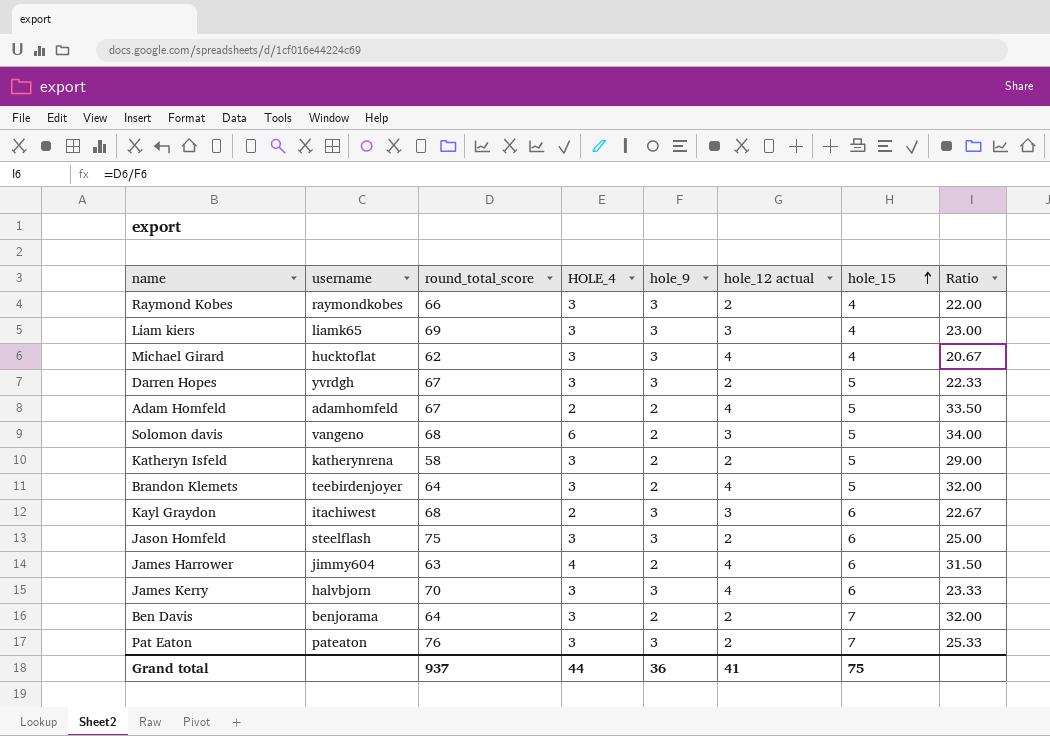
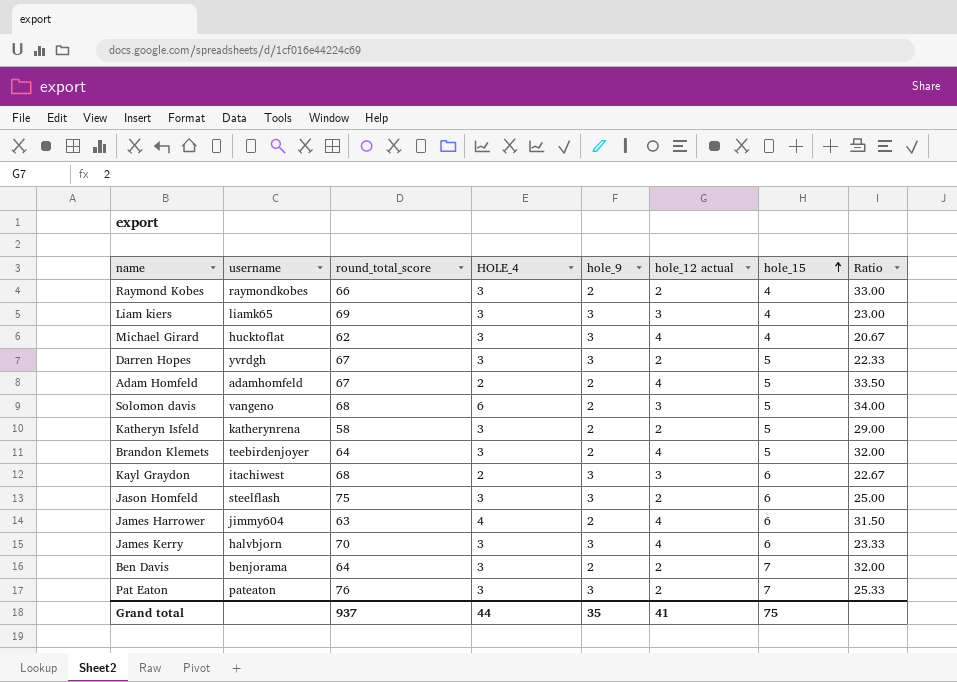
Raymond Kobes | hole_9: 3 -> 2
Raymond Kobes | Ratio: 22.00 -> 33.00
Grand total | hole_9: 36 -> 35

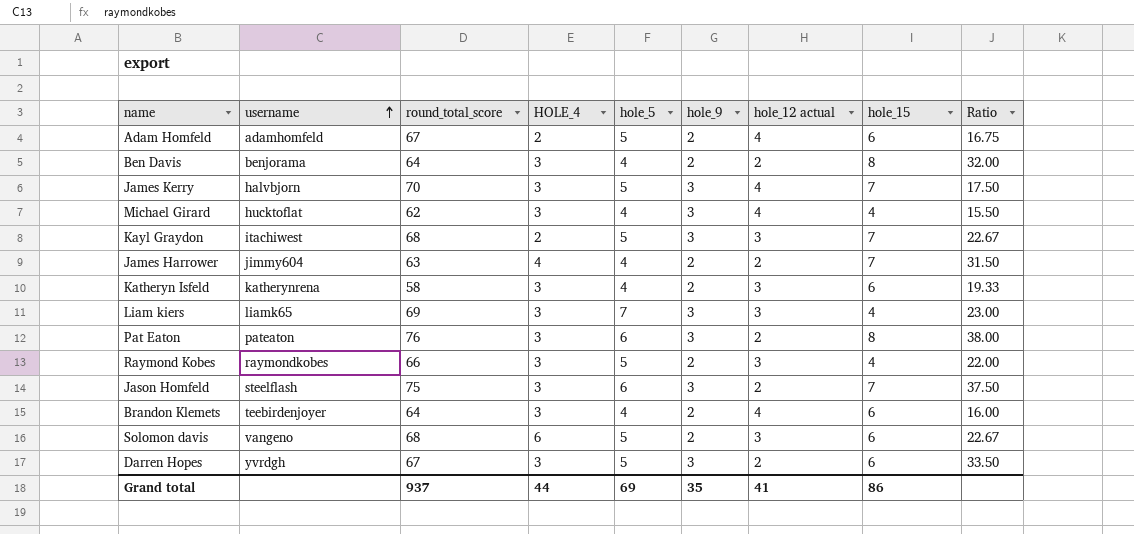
row order: hole_15 ascending -> username ascending
column hole_5 | position: none -> 5
column Ratio | formula: [round_total_score] / [hole_9] -> [round_total_score] / [hole_12 actual]
Adam Homfeld | hole_15: 5 -> 6
Ben Davis | hole_15: 7 -> 8
James Kerry | hole_15: 6 -> 7
Kayl Graydon | hole_15: 6 -> 7
James Harrower | hole_12 actual: 4 -> 2
James Harrower | hole_15: 6 -> 7
Katheryn Isfeld | hole_12 actual: 2 -> 3
Katheryn Isfeld | hole_15: 5 -> 6
Pat Eaton | hole_15: 7 -> 8
Raymond Kobes | hole_12 actual: 2 -> 3
Jason Homfeld | hole_15: 6 -> 7
Brandon Klemets | hole_15: 5 -> 6
Solomon davis | hole_15: 5 -> 6
Darren Hopes | hole_15: 5 -> 6
Grand total | hole_15: 75 -> 86

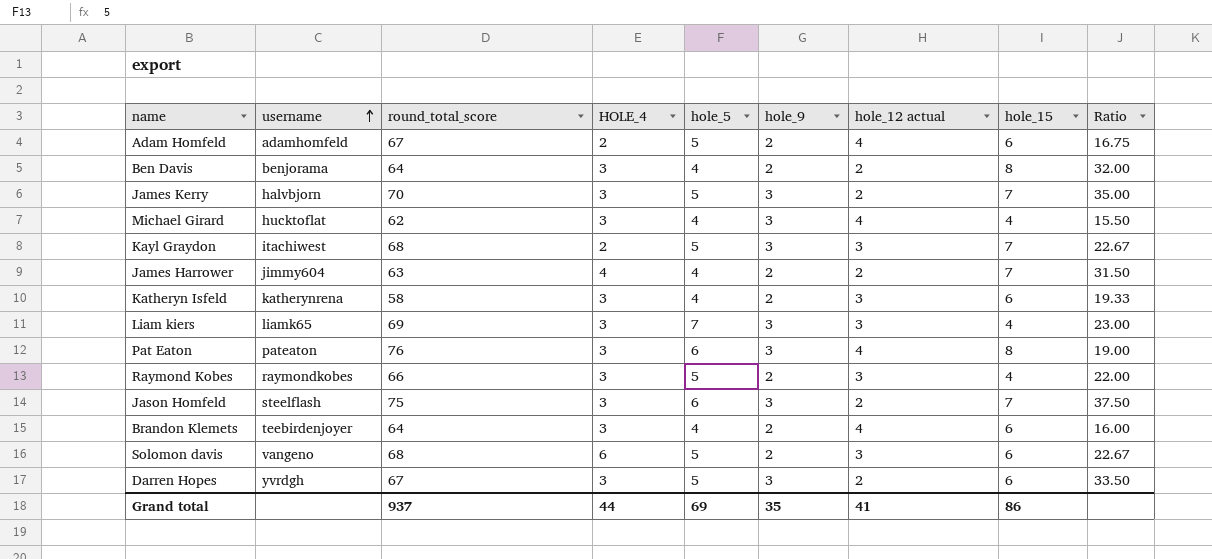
James Kerry | hole_12 actual: 4 -> 2
James Kerry | Ratio: 17.50 -> 35.00
Pat Eaton | hole_12 actual: 2 -> 4
Pat Eaton | Ratio: 38.00 -> 19.00

